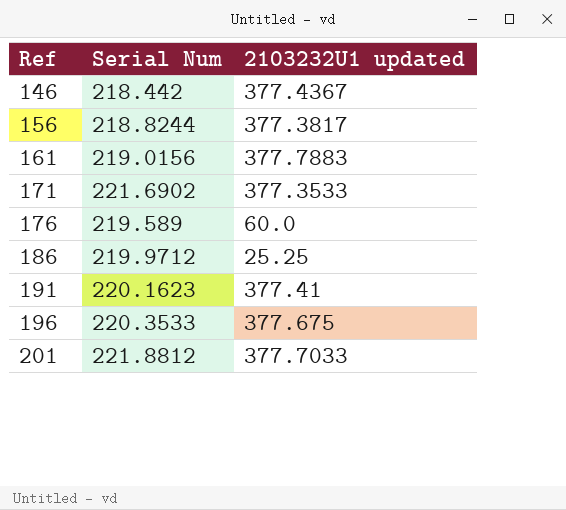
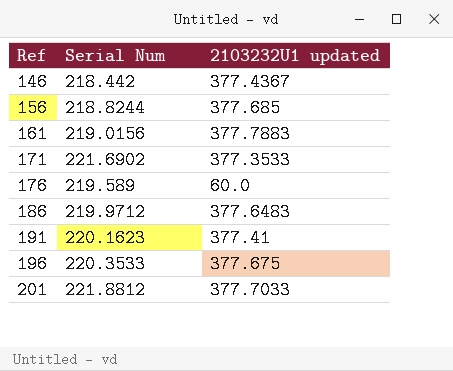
156 | 2103232U1 updated: 377.3817 -> 377.685
186 | 2103232U1 updated: 25.25 -> 377.6483

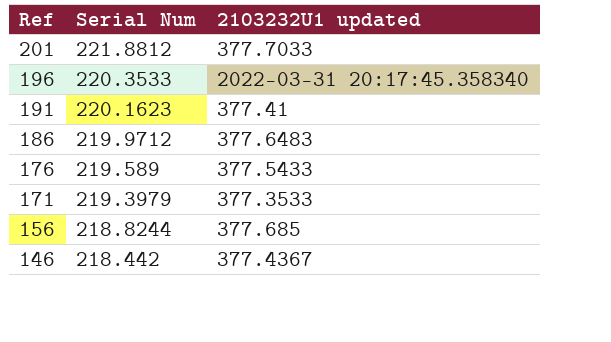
row order: Ref ascending -> Ref descending
row 161: 219.0156 | 377.7883 -> none
196 | 2103232U1 updated: 377.675 -> 2022-03-31 20:17:45.358340
176 | 2103232U1 updated: 60.0 -> 377.5433
171 | Serial Num: 221.6902 -> 219.3979

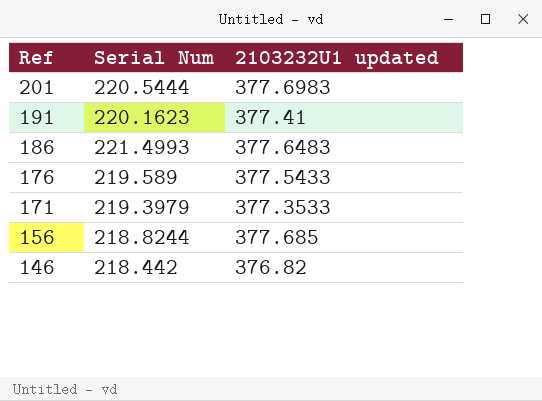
row 196: 220.3533 | 2022-03-31 20:17:45.358340 -> none
201 | Serial Num: 221.8812 -> 220.5444
201 | 2103232U1 updated: 377.7033 -> 377.6983
186 | Serial Num: 219.9712 -> 221.4993
146 | 2103232U1 updated: 377.4367 -> 376.82

